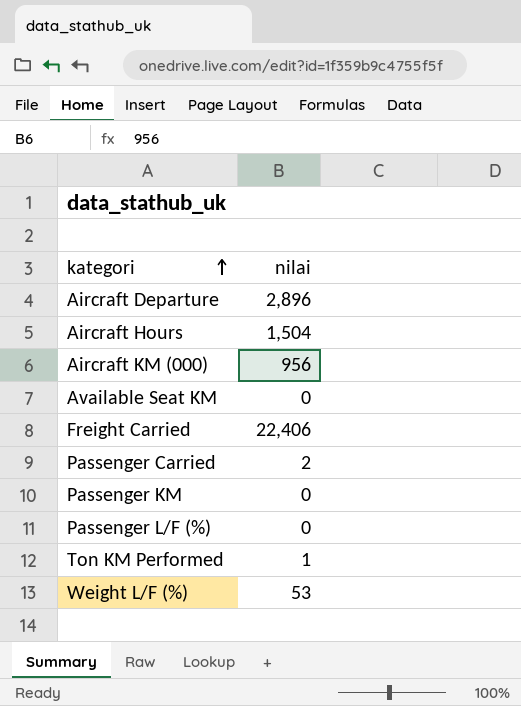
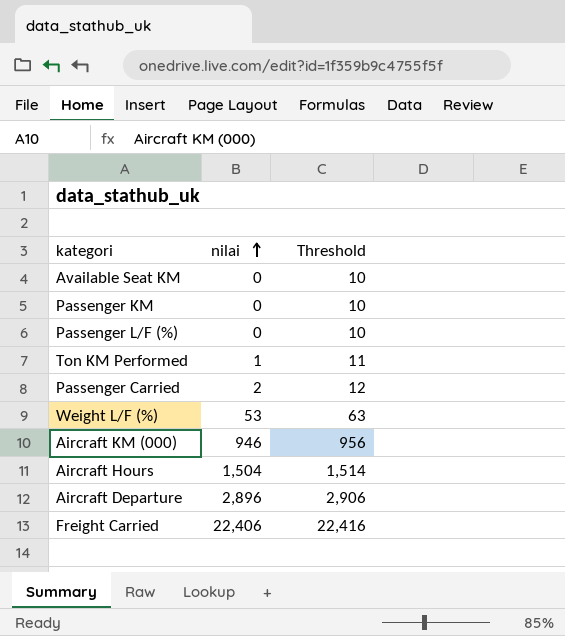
row order: kategori ascending -> nilai ascending
column Threshold | formula: none -> [nilai] + 10
Aircraft KM (000) | nilai: 956 -> 946

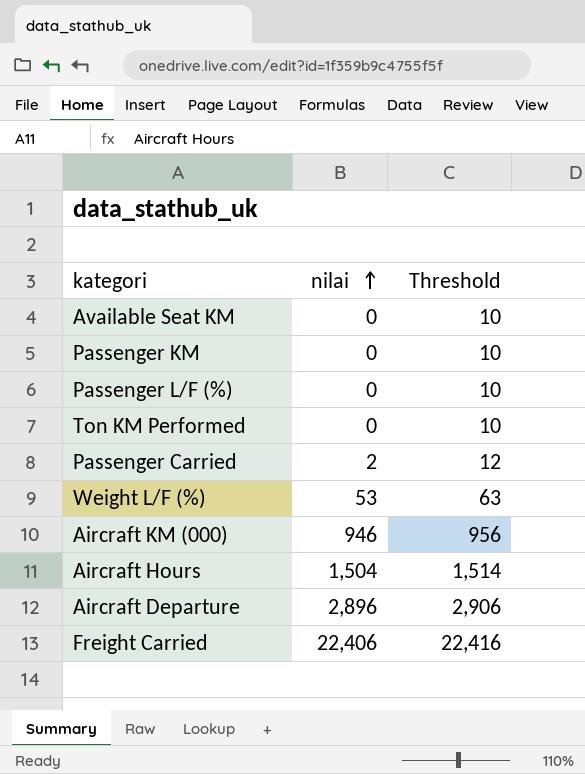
Ton KM Performed | nilai: 1 -> 0
Ton KM Performed | Threshold: 11 -> 10

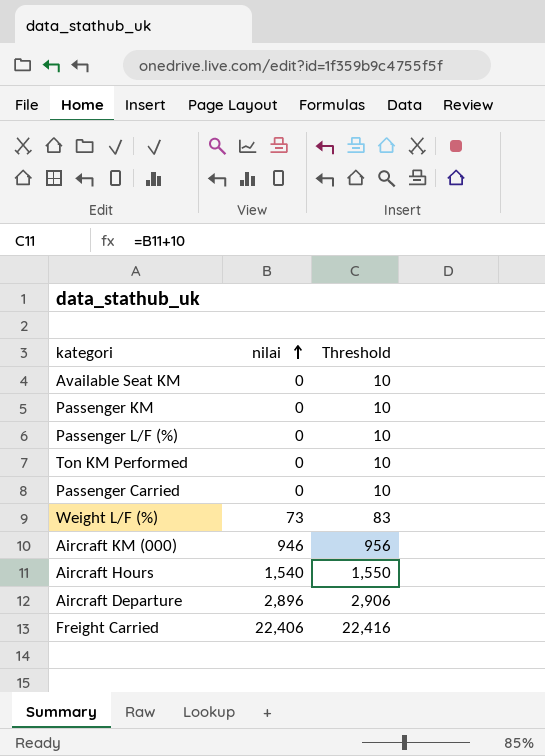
Passenger Carried | nilai: 2 -> 0
Passenger Carried | Threshold: 12 -> 10
Weight L/F (%) | nilai: 53 -> 73
Weight L/F (%) | Threshold: 63 -> 83
Aircraft Hours | nilai: 1,504 -> 1,540
Aircraft Hours | Threshold: 1,514 -> 1,550

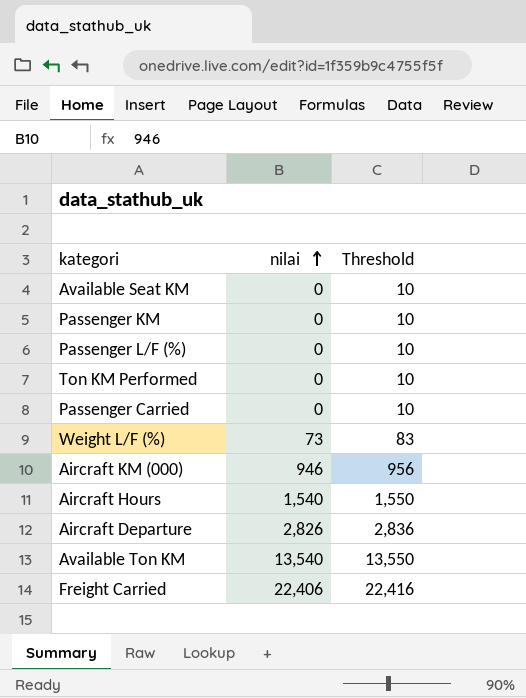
Aircraft Departure | nilai: 2,896 -> 2,826
Aircraft Departure | Threshold: 2,906 -> 2,836
row Available Ton KM: none -> 13,540 | 13,550

